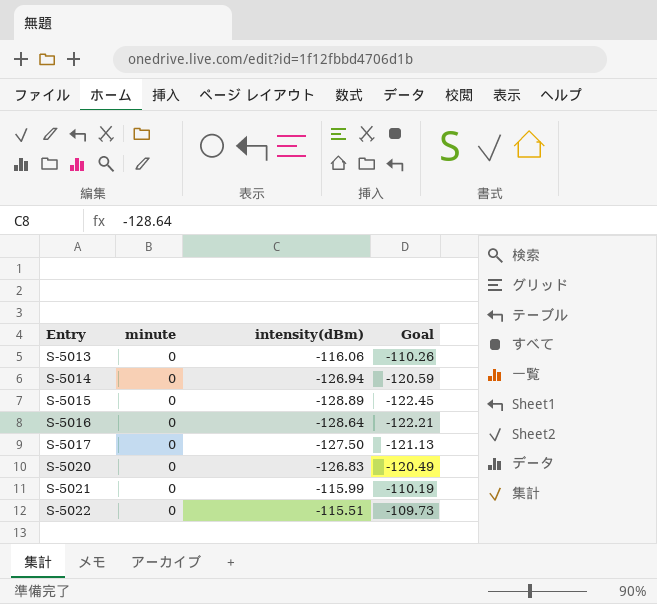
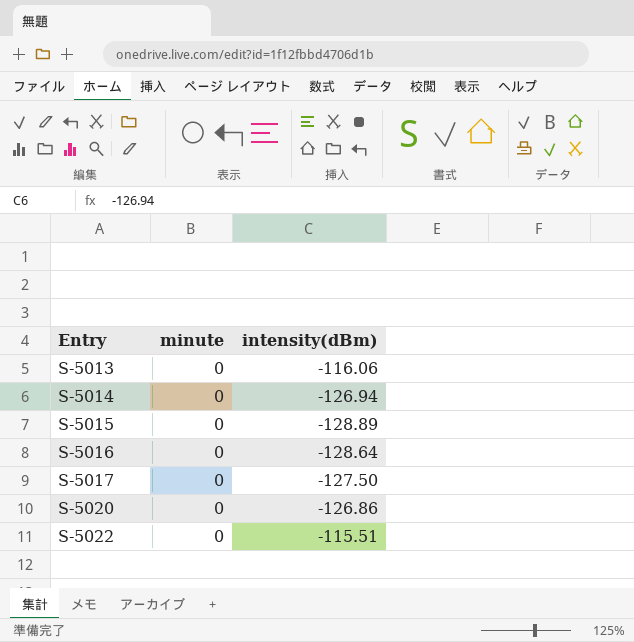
column Goal | formula: [intensity(dBm)] * 0.95 -> none
row S-5021: 0 | -115.99 | -110.19 -> none
S-5020 | intensity(dBm): -126.83 -> -126.86

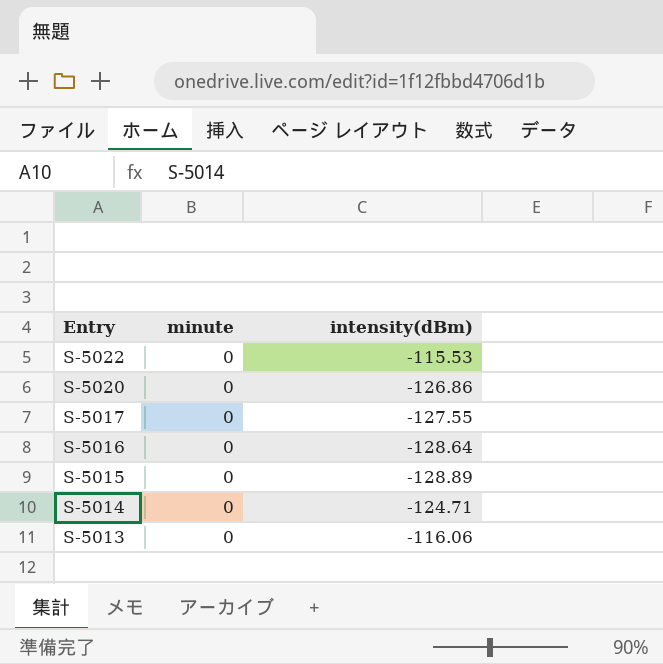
row order: Entry ascending -> Entry descending
S-5022 | intensity(dBm): -115.51 -> -115.53
S-5017 | intensity(dBm): -127.50 -> -127.55
S-5014 | intensity(dBm): -126.94 -> -124.71

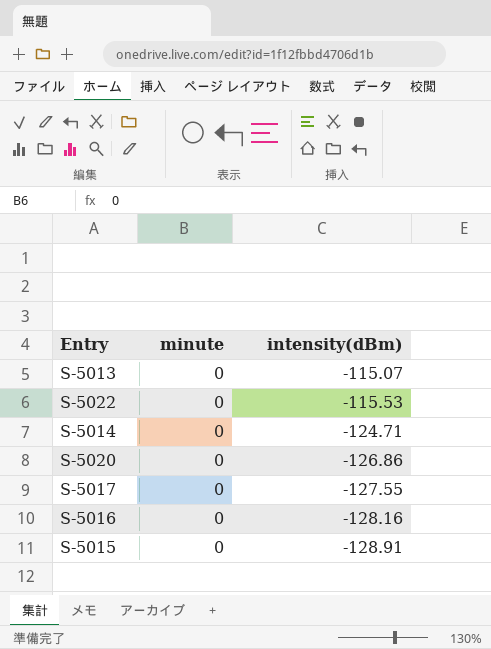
row order: Entry descending -> intensity(dBm) descending
S-5013 | intensity(dBm): -116.06 -> -115.07
S-5016 | intensity(dBm): -128.64 -> -128.16
S-5015 | intensity(dBm): -128.89 -> -128.91

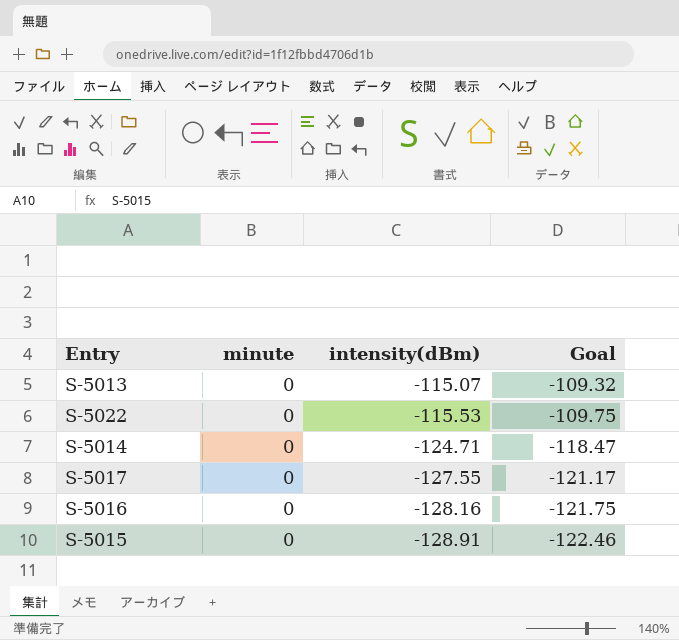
column Goal | formula: none -> [intensity(dBm)] * 0.95
row S-5020: 0 | -126.86 -> none

